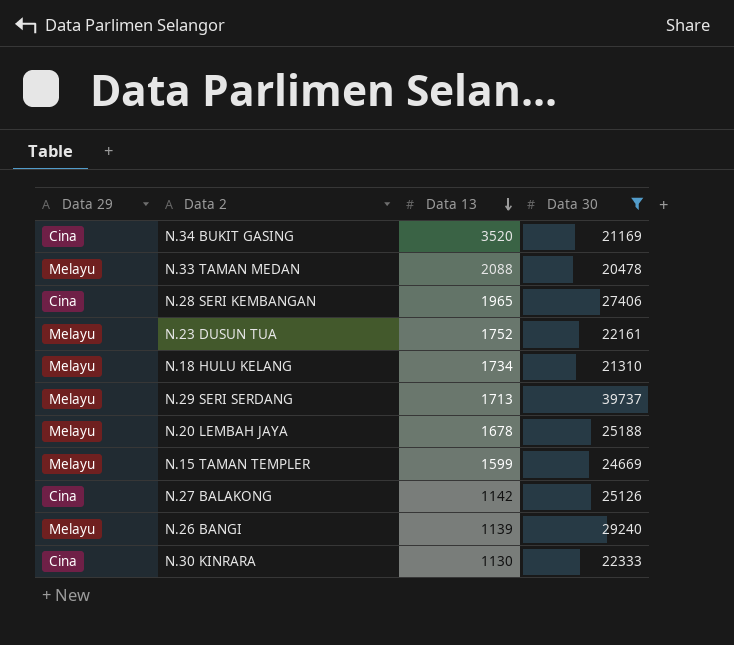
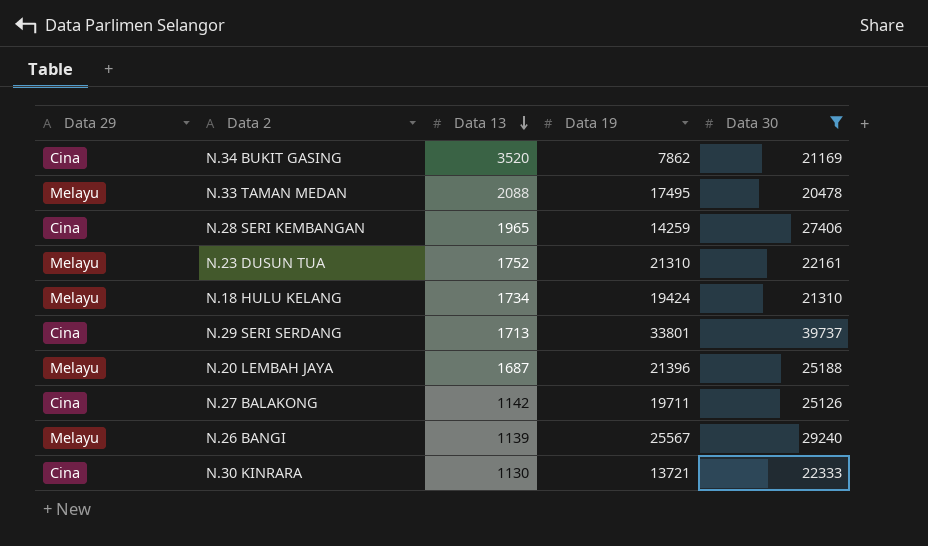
column Data 19 | position: none -> 4
row N.15 TAMAN TEMPLER: Melayu | 1599 | 24669 -> none
N.29 SERI SERDANG | Data 29: Melayu -> Cina
N.20 LEMBAH JAYA | Data 13: 1678 -> 1687

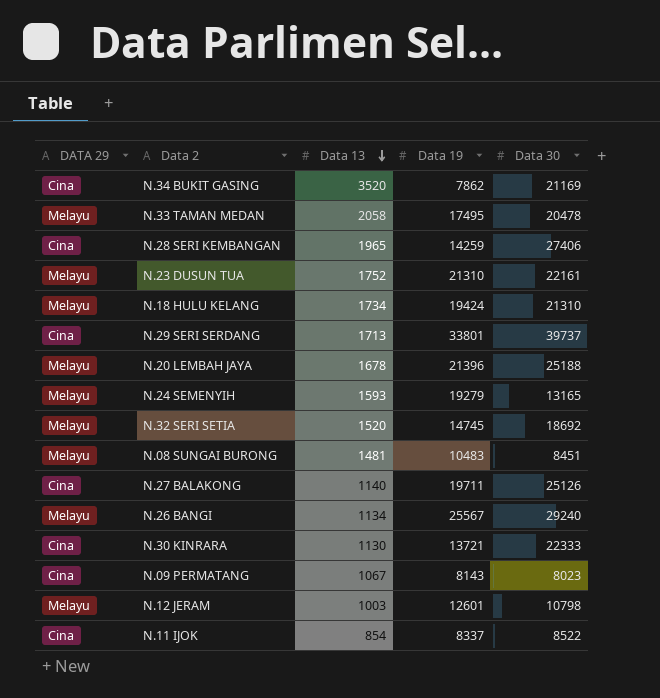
filter: Data 30 >= 20478 -> none
column name: Data 29 -> DATA 29
N.33 TAMAN MEDAN | Data 13: 2088 -> 2058
N.20 LEMBAH JAYA | Data 13: 1687 -> 1678
N.27 BALAKONG | Data 13: 1142 -> 1140
N.26 BANGI | Data 13: 1139 -> 1134

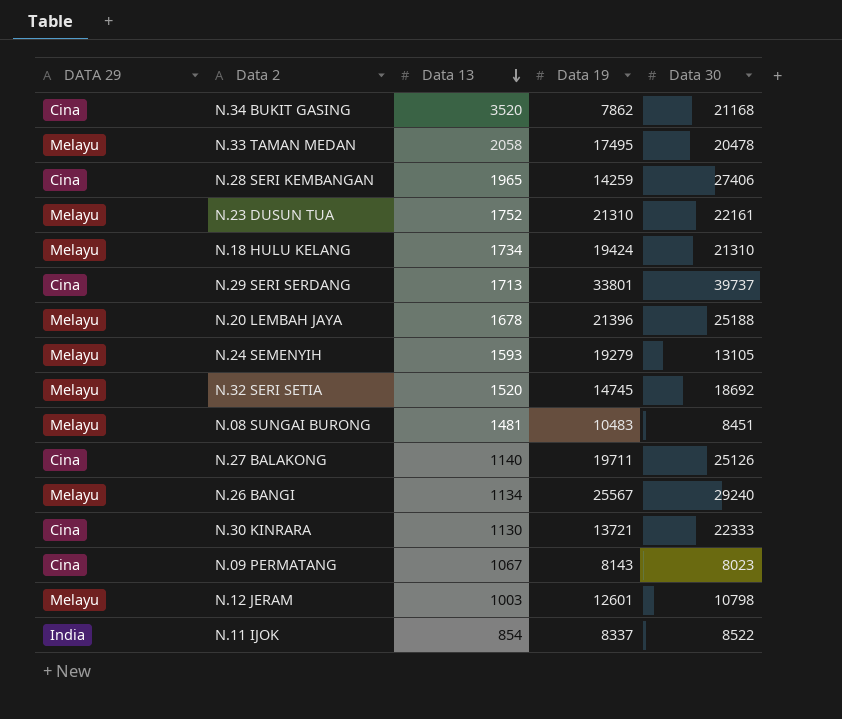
N.34 BUKIT GASING | Data 30: 21169 -> 21168
N.24 SEMENYIH | Data 30: 13165 -> 13105
N.11 IJOK | DATA 29: Cina -> India

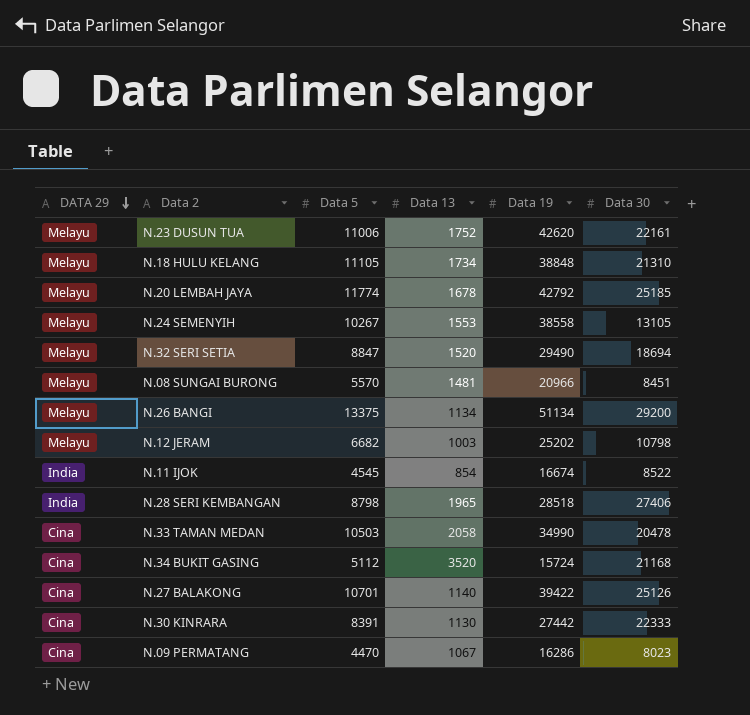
row order: Data 13 descending -> DATA 29 descending
column Data 5 | position: none -> 3
row N.29 SERI SERDANG: Cina | 1713 | 33801 | 39737 -> none
N.23 DUSUN TUA | Data 19: 21310 -> 42620
N.18 HULU KELANG | Data 19: 19424 -> 38848
N.20 LEMBAH JAYA | Data 19: 21396 -> 42792
N.20 LEMBAH JAYA | Data 30: 25188 -> 25185
N.24 SEMENYIH | Data 13: 1593 -> 1553
N.24 SEMENYIH | Data 19: 19279 -> 38558
N.32 SERI SETIA | Data 19: 14745 -> 29490
N.32 SERI SETIA | Data 30: 18692 -> 18694
N.08 SUNGAI BURONG | Data 19: 10483 -> 20966
N.26 BANGI | Data 19: 25567 -> 51134
N.26 BANGI | Data 30: 29240 -> 29200
N.12 JERAM | Data 19: 12601 -> 25202
N.11 IJOK | Data 19: 8337 -> 16674
N.28 SERI KEMBANGAN | DATA 29: Cina -> India
N.28 SERI KEMBANGAN | Data 19: 14259 -> 28518
N.33 TAMAN MEDAN | DATA 29: Melayu -> Cina
N.33 TAMAN MEDAN | Data 19: 17495 -> 34990
N.34 BUKIT GASING | Data 19: 7862 -> 15724
N.27 BALAKONG | Data 19: 19711 -> 39422
N.30 KINRARA | Data 19: 13721 -> 27442
N.09 PERMATANG | Data 19: 8143 -> 16286

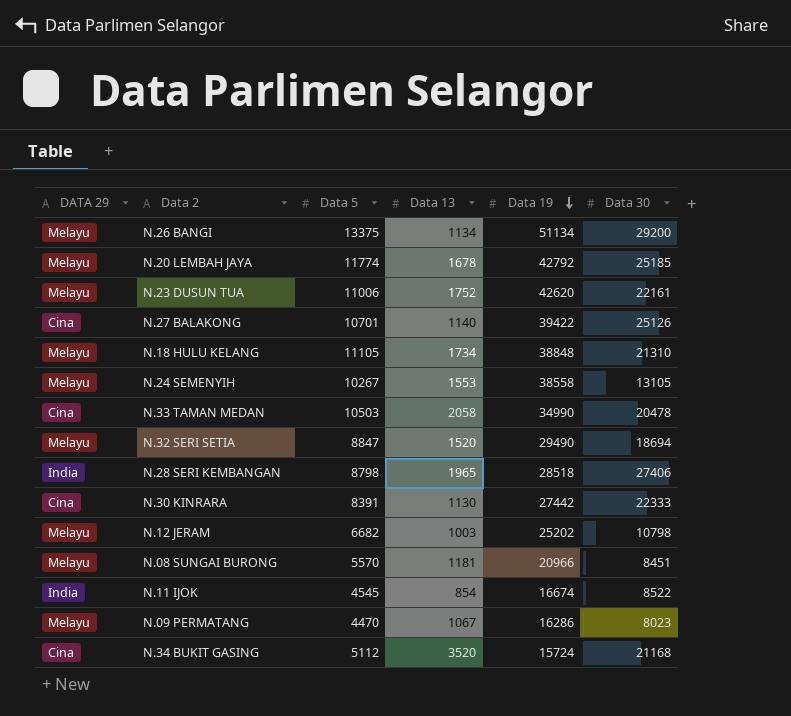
row order: DATA 29 descending -> Data 19 descending
N.08 SUNGAI BURONG | Data 13: 1481 -> 1181
N.09 PERMATANG | DATA 29: Cina -> Melayu

